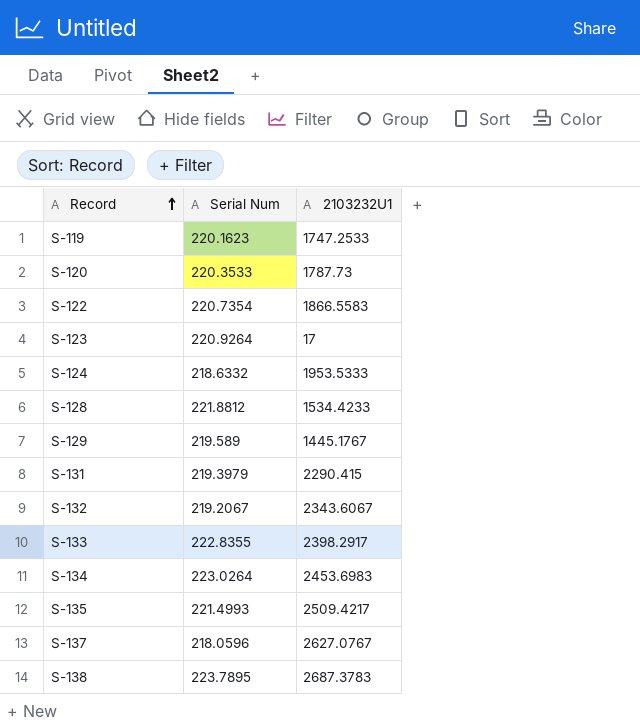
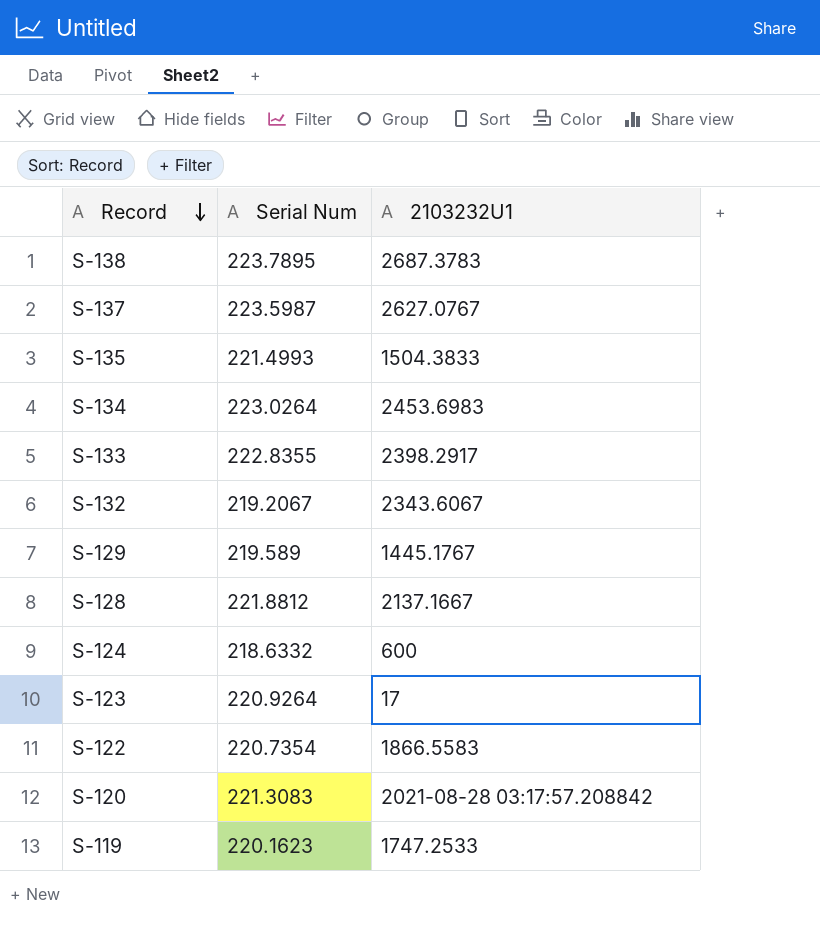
row order: Record ascending -> Record descending
row S-131: 219.3979 | 2290.415 -> none
S-137 | Serial Num: 218.0596 -> 223.5987
S-135 | 2103232U1: 2509.4217 -> 1504.3833
S-128 | 2103232U1: 1534.4233 -> 2137.1667
S-124 | 2103232U1: 1953.5333 -> 600
S-120 | Serial Num: 220.3533 -> 221.3083
S-120 | 2103232U1: 1787.73 -> 2021-08-28 03:17:57.208842

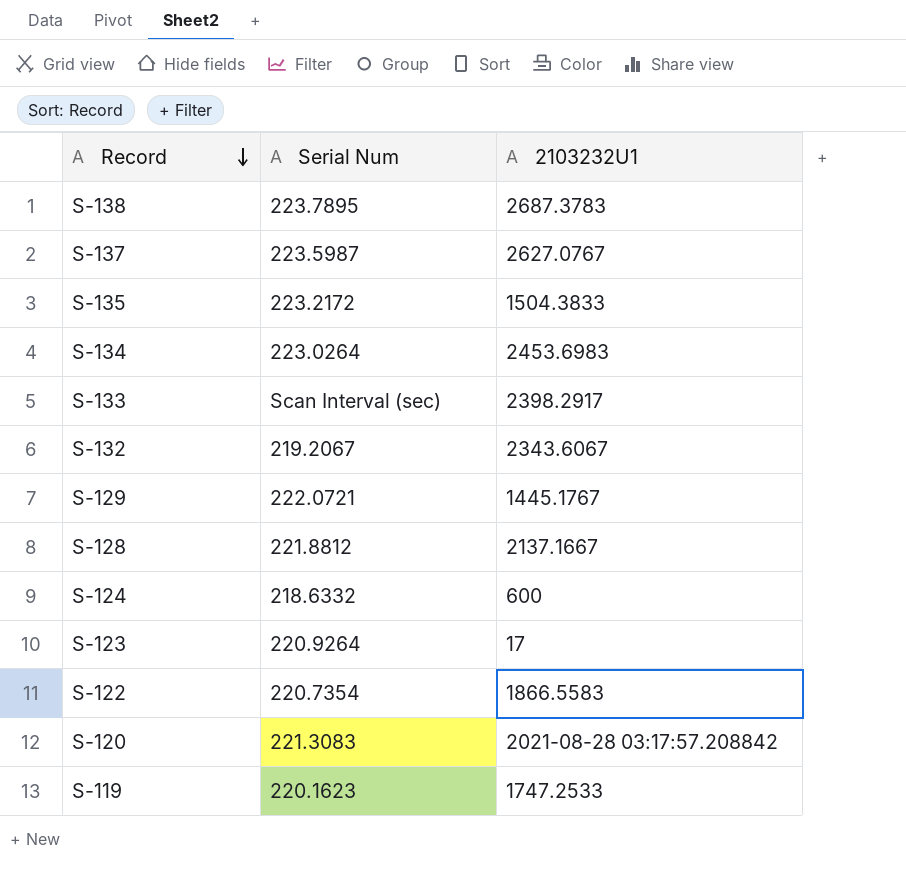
S-135 | Serial Num: 221.4993 -> 223.2172
S-133 | Serial Num: 222.8355 -> Scan Interval (sec)
S-129 | Serial Num: 219.589 -> 222.0721

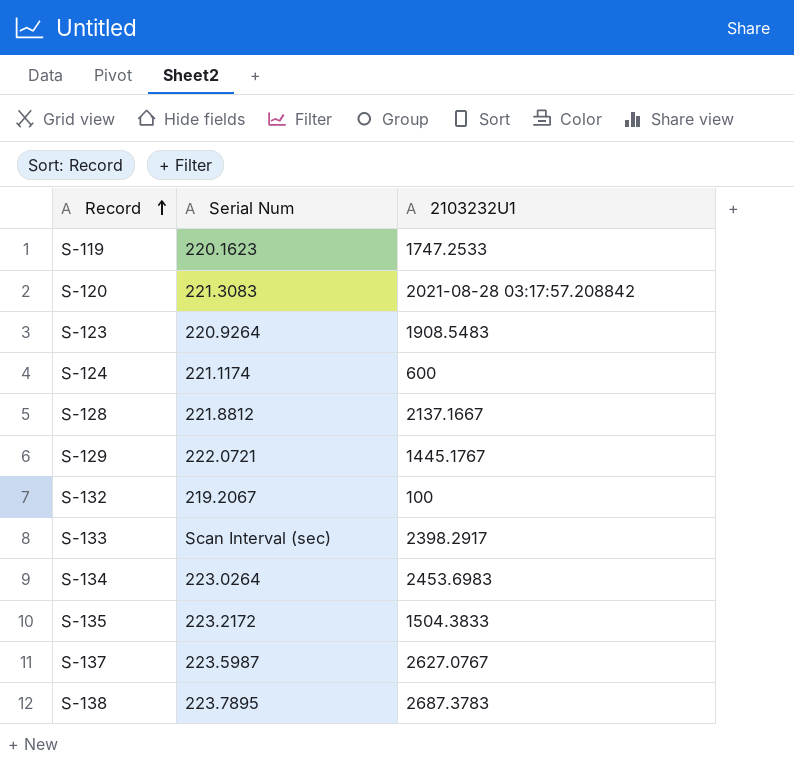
row order: Record descending -> Record ascending
row S-122: 220.7354 | 1866.5583 -> none
S-123 | 2103232U1: 17 -> 1908.5483
S-124 | Serial Num: 218.6332 -> 221.1174
S-132 | 2103232U1: 2343.6067 -> 100

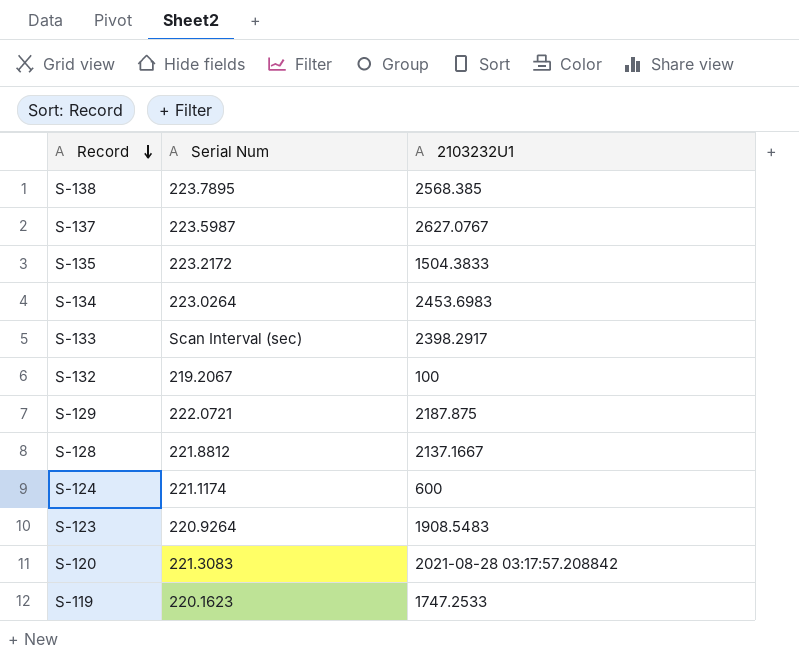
row order: Record ascending -> Record descending
S-138 | 2103232U1: 2687.3783 -> 2568.385
S-129 | 2103232U1: 1445.1767 -> 2187.875

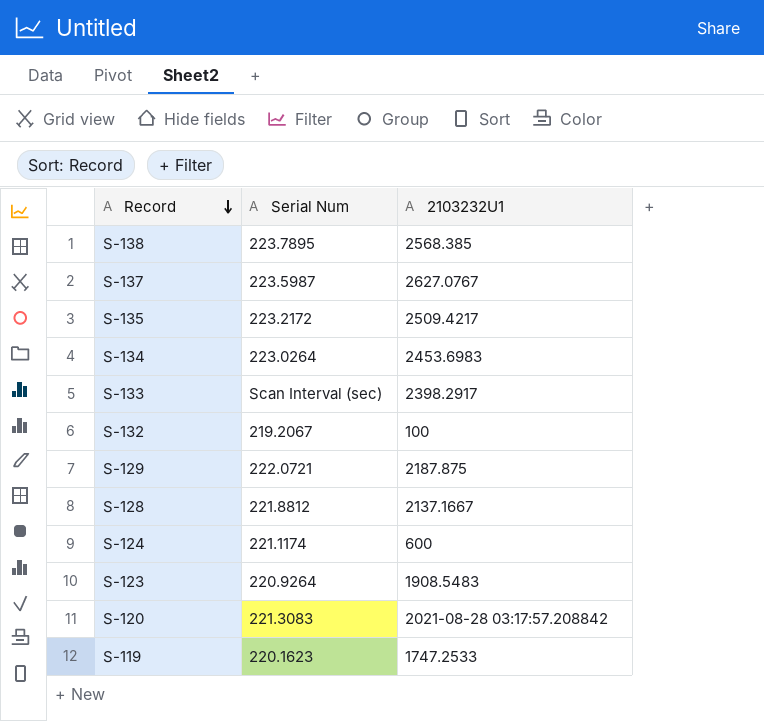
S-135 | 2103232U1: 1504.3833 -> 2509.4217

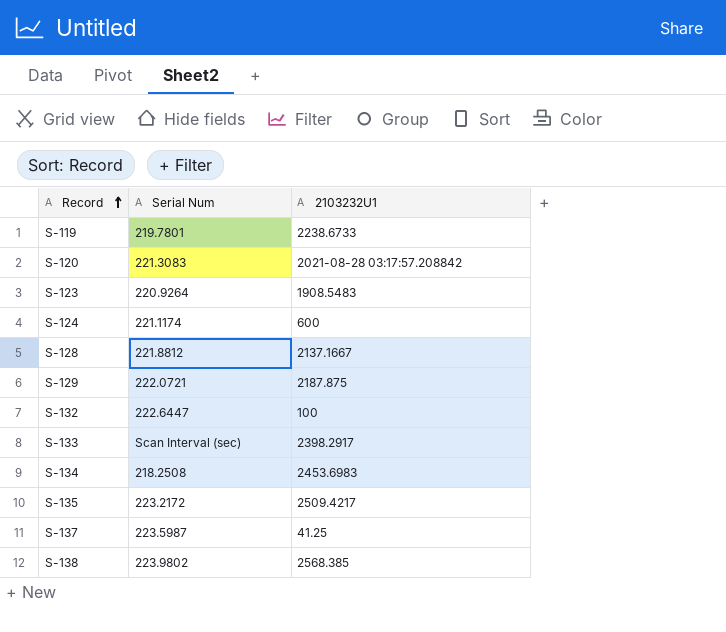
row order: Record descending -> Record ascending
S-119 | Serial Num: 220.1623 -> 219.7801
S-119 | 2103232U1: 1747.2533 -> 2238.6733
S-132 | Serial Num: 219.2067 -> 222.6447
S-134 | Serial Num: 223.0264 -> 218.2508
S-137 | 2103232U1: 2627.0767 -> 41.25
S-138 | Serial Num: 223.7895 -> 223.9802

